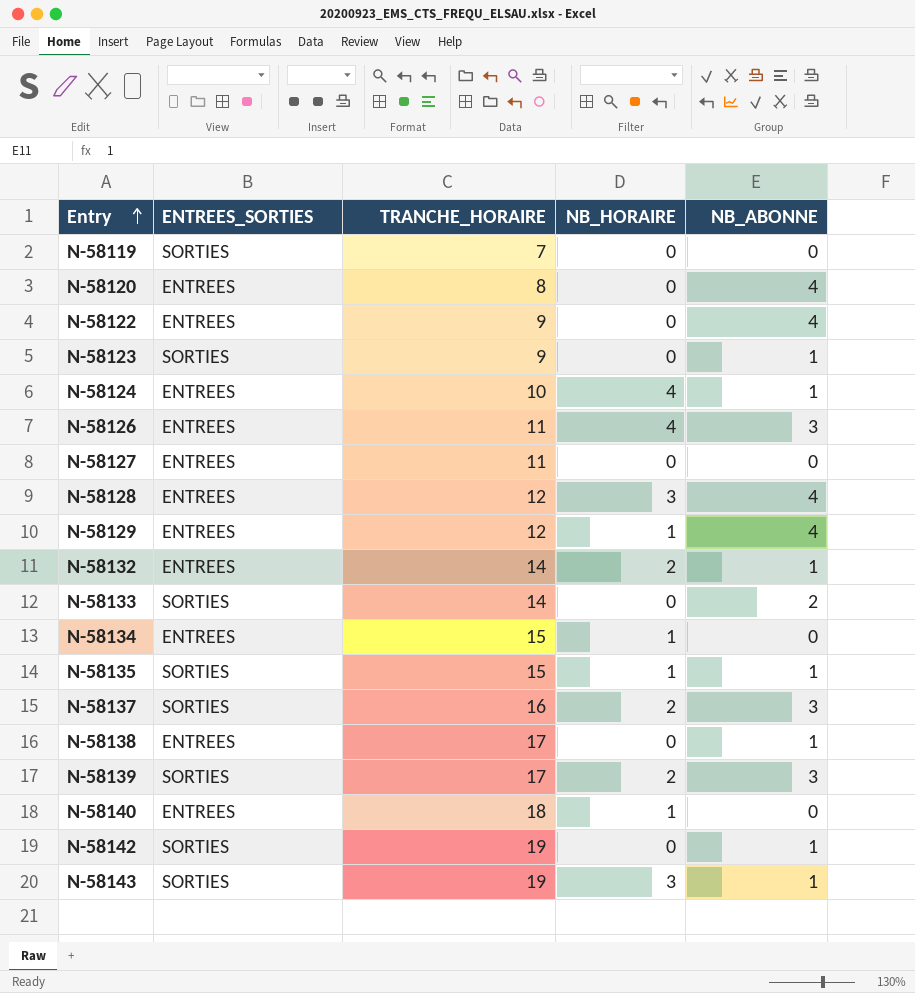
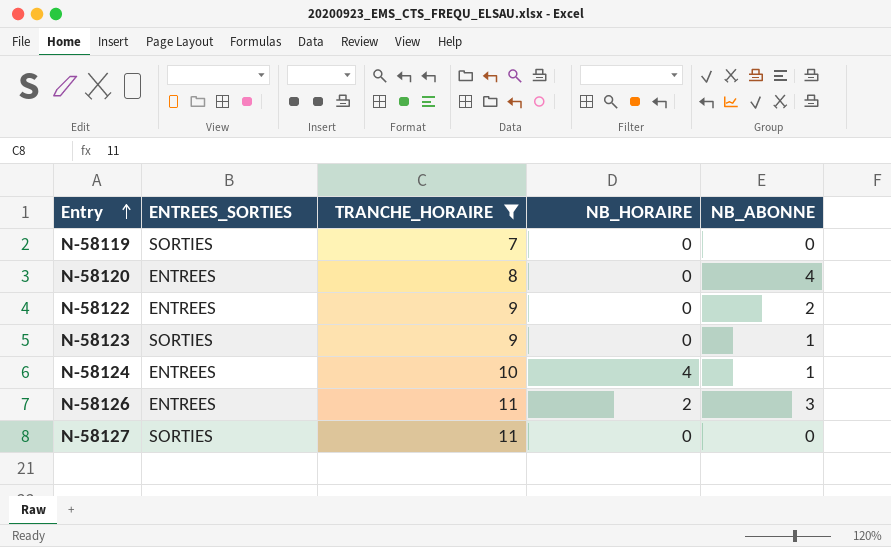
filter: none -> TRANCHE_HORAIRE <= 11
N-58122 | NB_ABONNE: 4 -> 2
N-58126 | NB_HORAIRE: 4 -> 2
N-58127 | ENTREES_SORTIES: ENTREES -> SORTIES

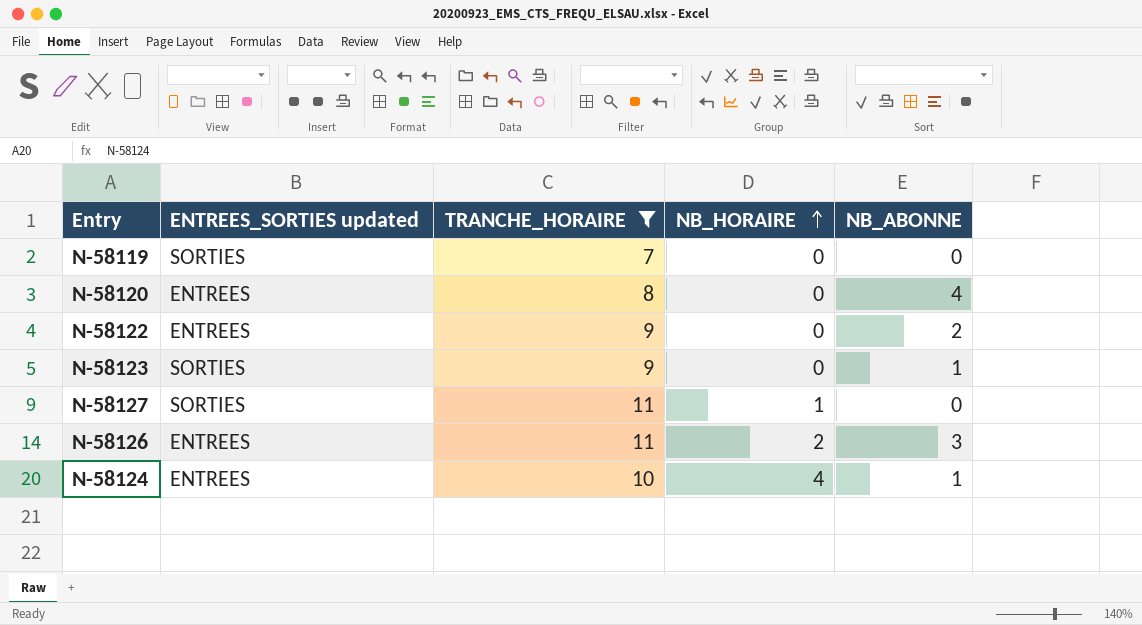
row order: Entry ascending -> NB_HORAIRE ascending
column name: ENTREES_SORTIES -> ENTREES_SORTIES updated
N-58127 | NB_HORAIRE: 0 -> 1

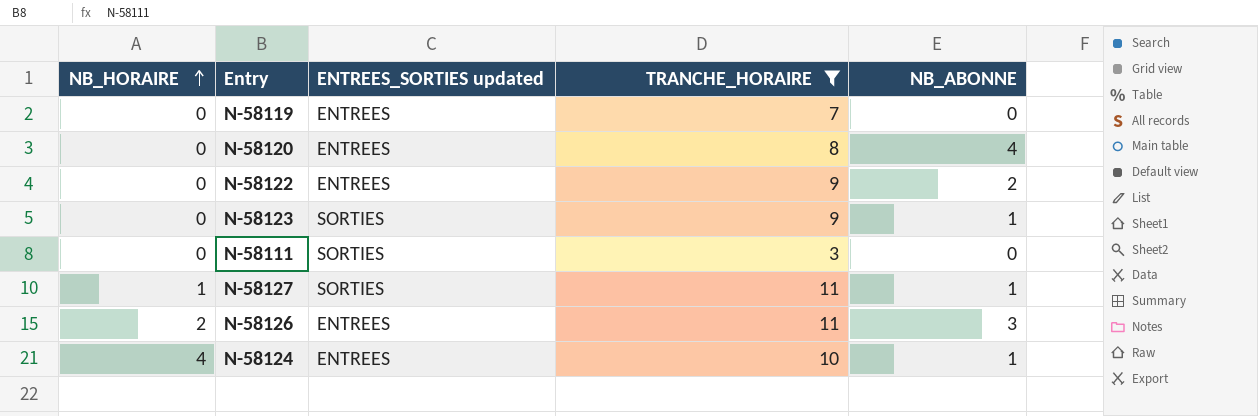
column NB_HORAIRE | position: 4 -> 1
N-58119 | ENTREES_SORTIES updated: SORTIES -> ENTREES
row N-58111: none -> 0 | SORTIES | 3 | 0
N-58127 | NB_ABONNE: 0 -> 1

